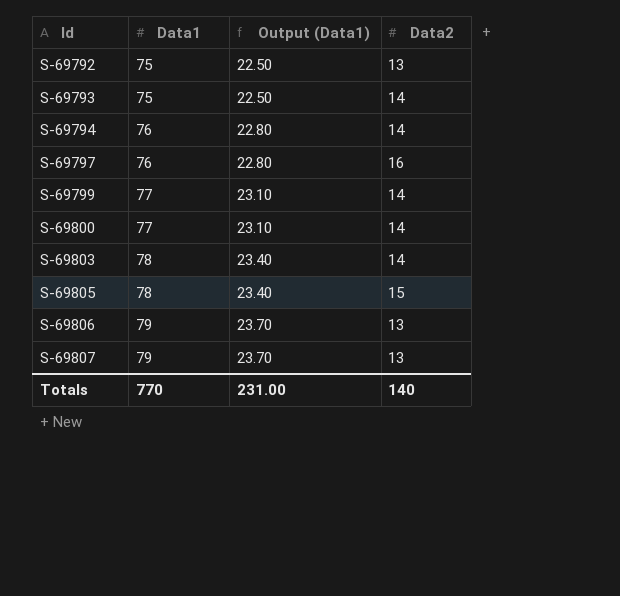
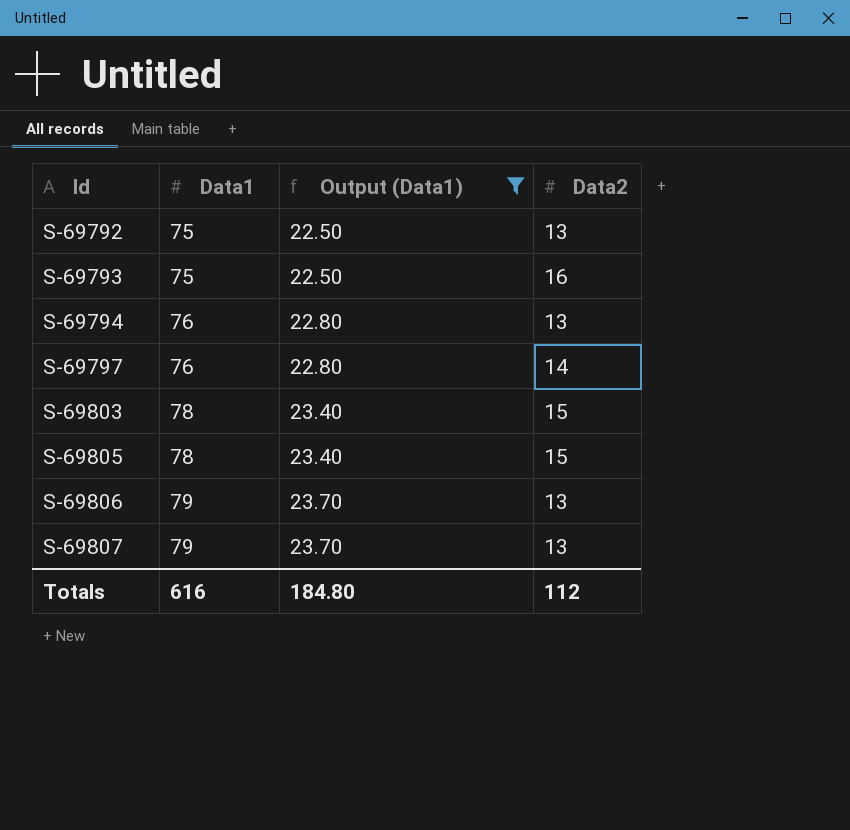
filter: none -> Output (Data1) != 23.10
S-69793 | Data2: 14 -> 16
S-69794 | Data2: 14 -> 13
S-69797 | Data2: 16 -> 14
S-69803 | Data2: 14 -> 15
Totals | Data1: 770 -> 616
Totals | Output (Data1): 231.00 -> 184.80
Totals | Data2: 140 -> 112

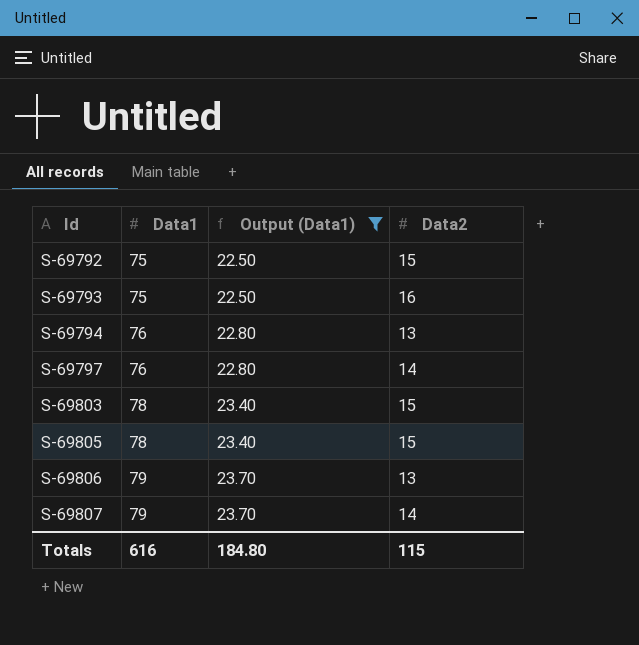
S-69792 | Data2: 13 -> 15
S-69807 | Data2: 13 -> 14
Totals | Data2: 112 -> 115

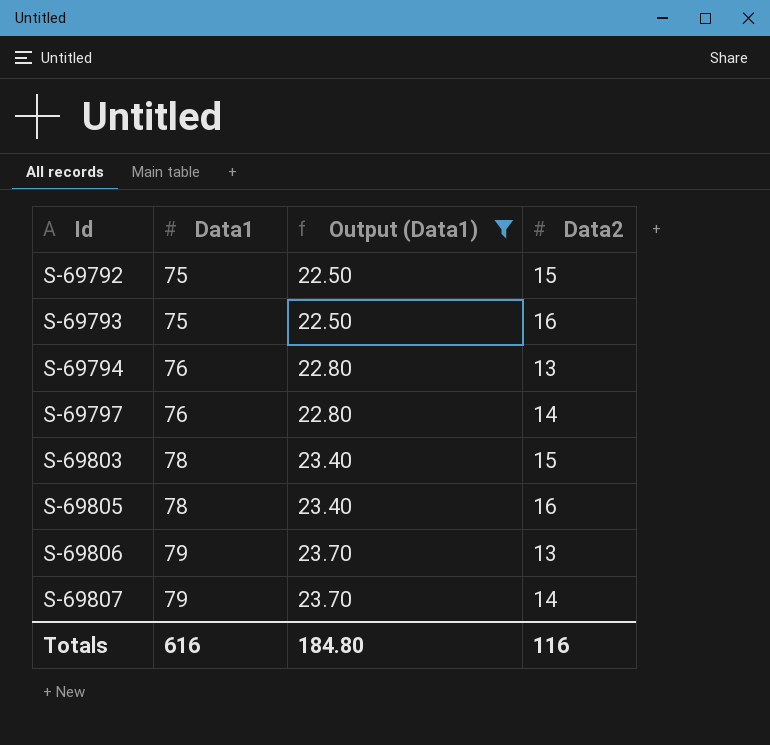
S-69805 | Data2: 15 -> 16
Totals | Data2: 115 -> 116

